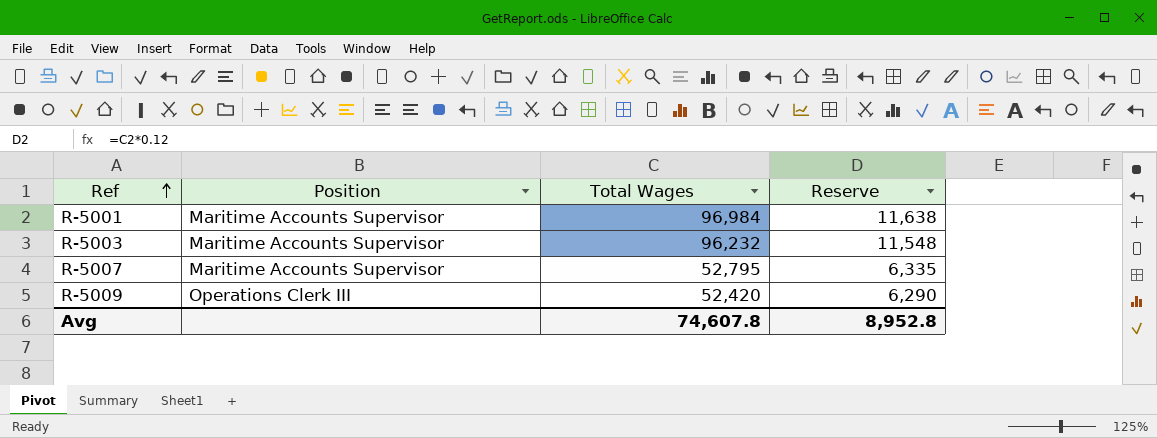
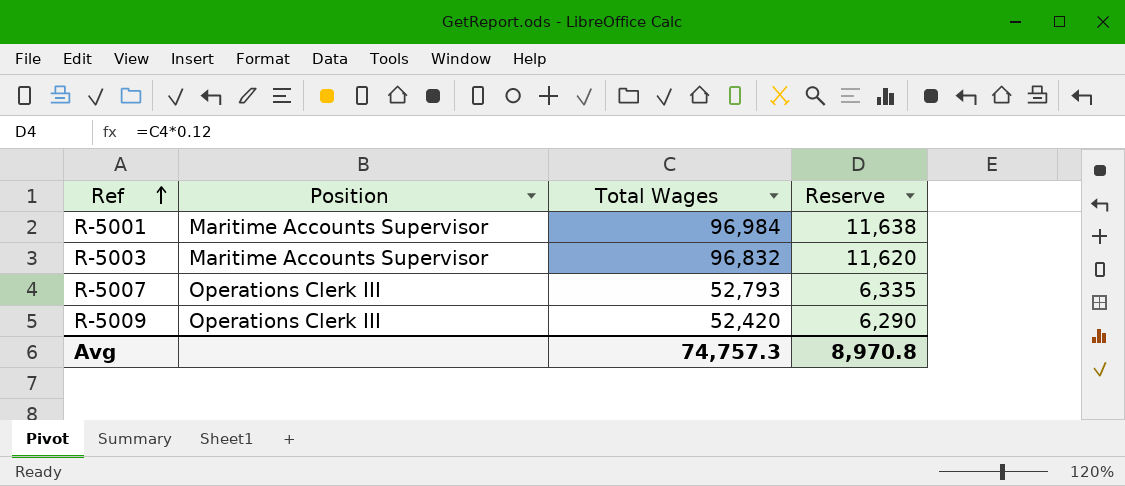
R-5003 | Total Wages: 96,232 -> 96,832
R-5003 | Reserve: 11,548 -> 11,620
R-5007 | Position: Maritime Accounts Supervisor -> Operations Clerk III
R-5007 | Total Wages: 52,795 -> 52,793
Avg | Total Wages: 74,607.8 -> 74,757.3
Avg | Reserve: 8,952.8 -> 8,970.8

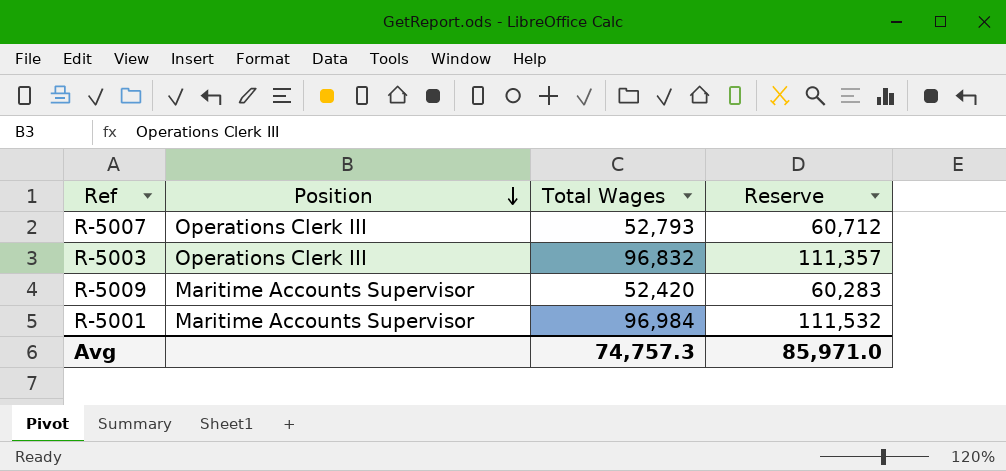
row order: Ref ascending -> Position descending
column Reserve | formula: [Total Wages] * 0.12 -> [Total Wages] * 1.15
R-5003 | Position: Maritime Accounts Supervisor -> Operations Clerk III
R-5009 | Position: Operations Clerk III -> Maritime Accounts Supervisor
Avg | Reserve: 8,970.8 -> 85,971.0

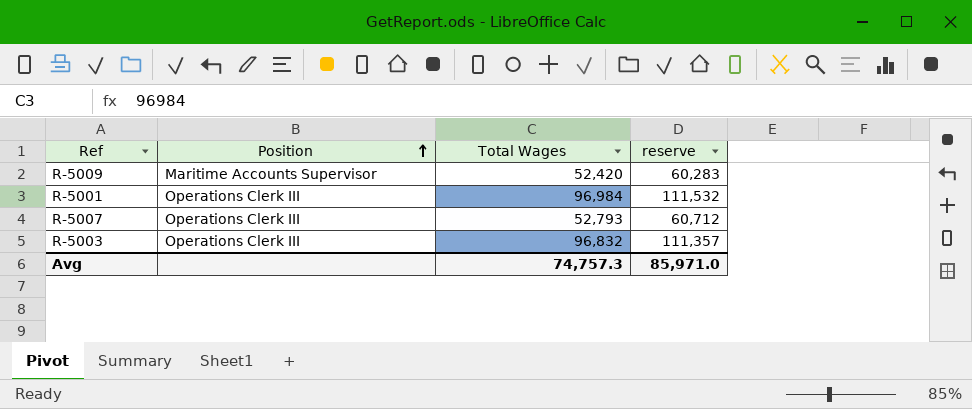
row order: Position descending -> Position ascending
column name: Reserve -> reserve
R-5001 | Position: Maritime Accounts Supervisor -> Operations Clerk III

